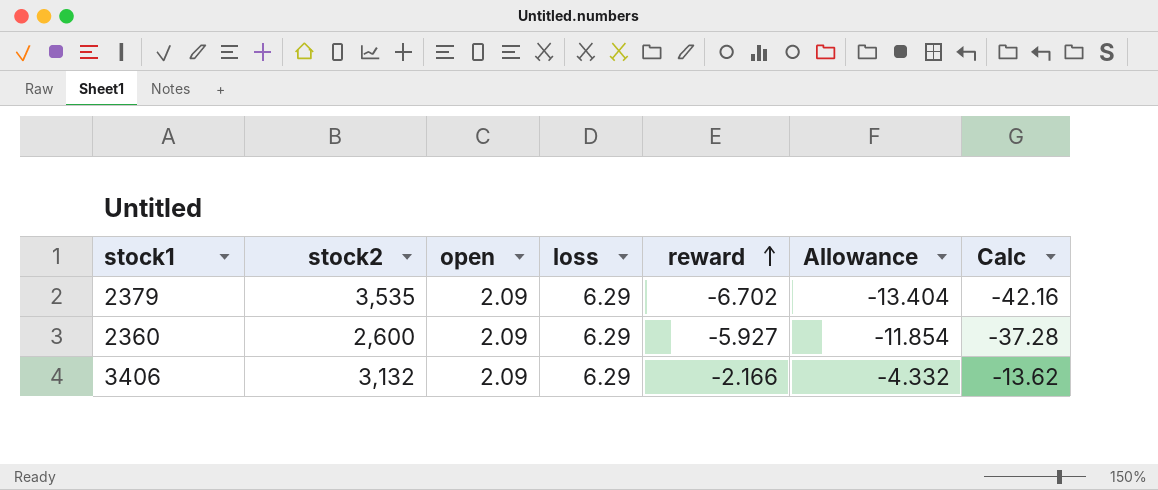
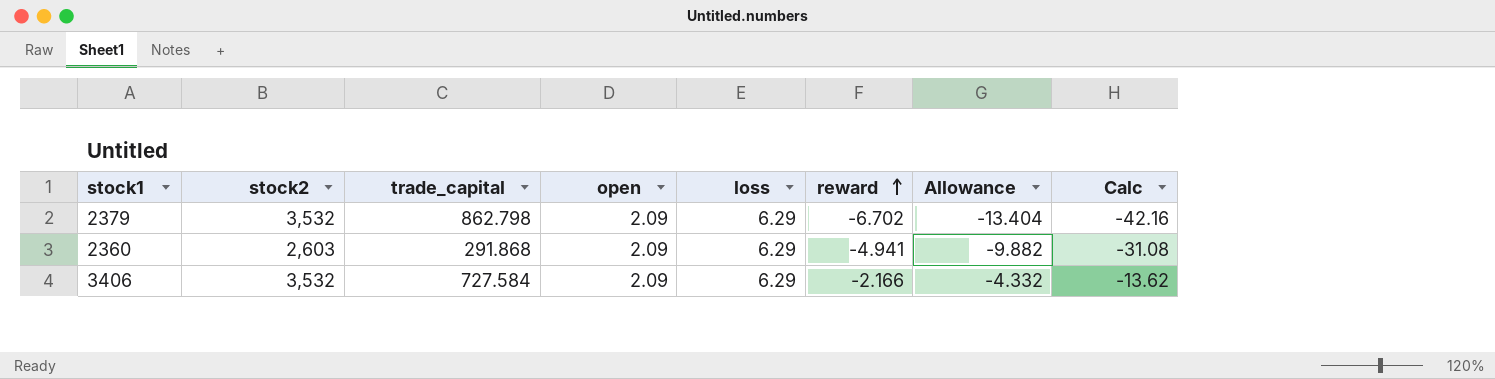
column trade_capital | position: none -> 3
2379 | stock2: 3,535 -> 3,532
2360 | stock2: 2,600 -> 2,603
2360 | reward: -5.927 -> -4.941
2360 | Allowance: -11.854 -> -9.882
2360 | Calc: -37.28 -> -31.08
3406 | stock2: 3,132 -> 3,532

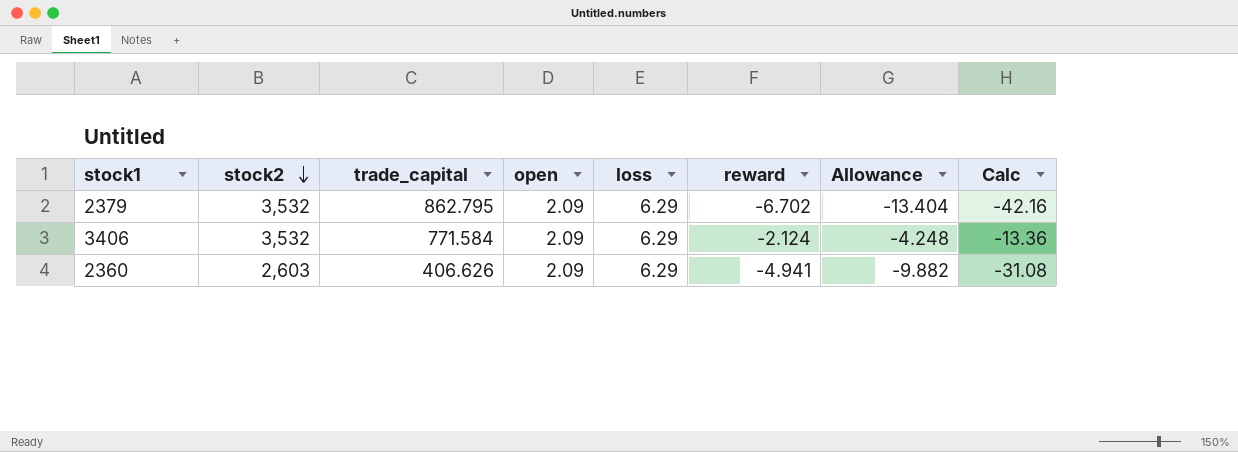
row order: reward ascending -> stock2 descending
2379 | trade_capital: 862.798 -> 862.795
3406 | trade_capital: 727.584 -> 771.584
3406 | reward: -2.166 -> -2.124
3406 | Allowance: -4.332 -> -4.248
3406 | Calc: -13.62 -> -13.36
2360 | trade_capital: 291.868 -> 406.626

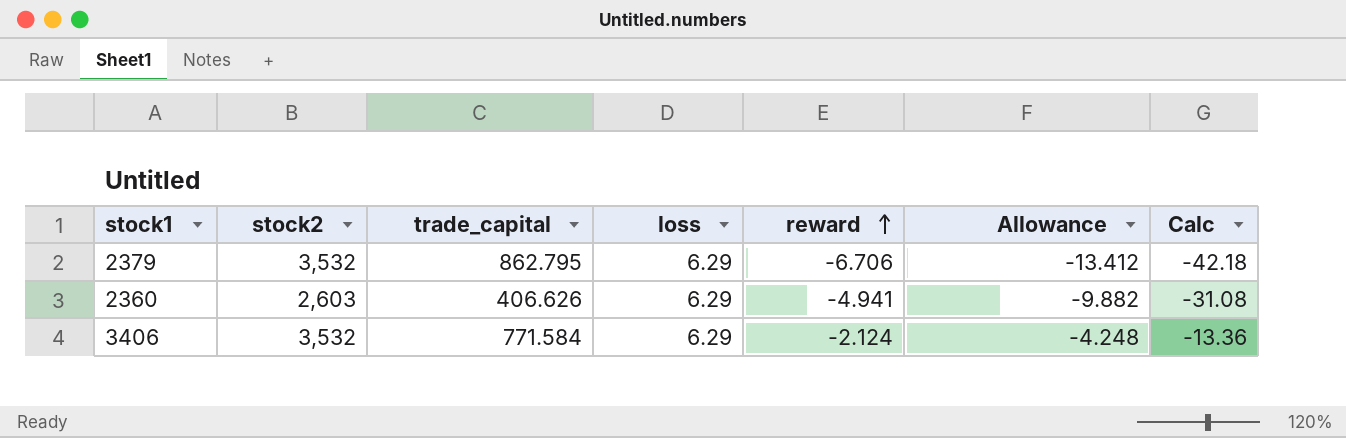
row order: stock2 descending -> reward ascending
column open | position: 4 -> none
2379 | reward: -6.702 -> -6.706
2379 | Allowance: -13.404 -> -13.412
2379 | Calc: -42.16 -> -42.18

